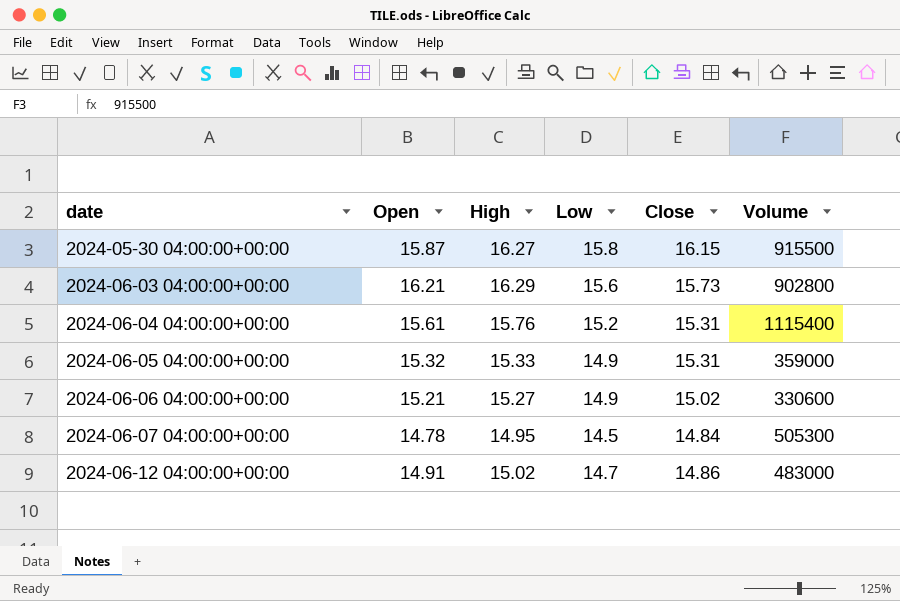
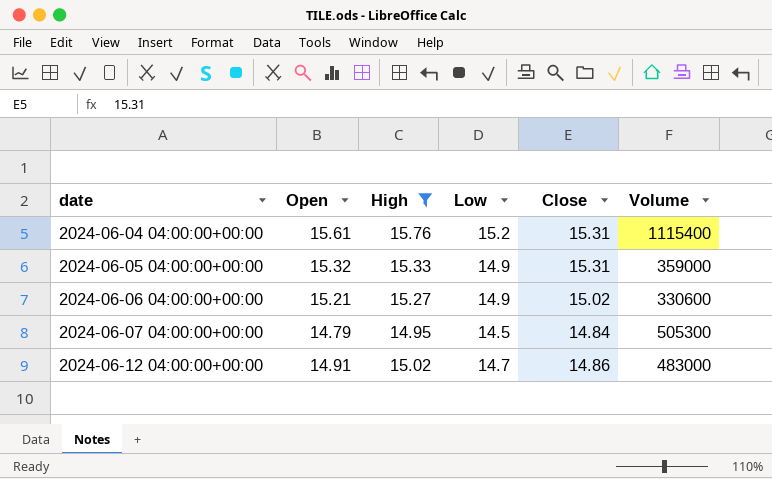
filter: none -> High <= 15.76
2024-06-07 04:00:00+00:00 | Open: 14.78 -> 14.79

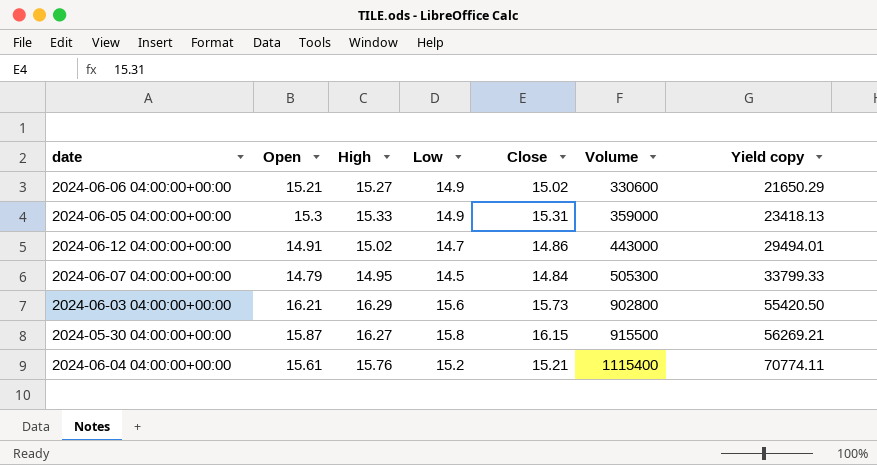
filter: High <= 15.76 -> none
row order: date ascending -> Volume ascending
column Yield copy | formula: none -> [Volume] / [High]
2024-06-05 04:00:00+00:00 | Open: 15.32 -> 15.3
2024-06-12 04:00:00+00:00 | Volume: 483000 -> 443000
2024-06-04 04:00:00+00:00 | Close: 15.31 -> 15.21

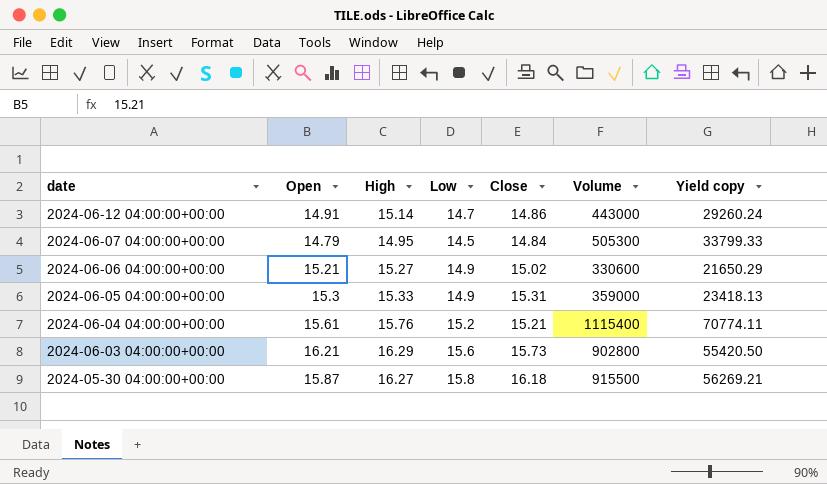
row order: Volume ascending -> date descending
2024-06-12 04:00:00+00:00 | High: 15.02 -> 15.14
2024-06-12 04:00:00+00:00 | Yield copy: 29494.01 -> 29260.24
2024-05-30 04:00:00+00:00 | Close: 16.15 -> 16.18

